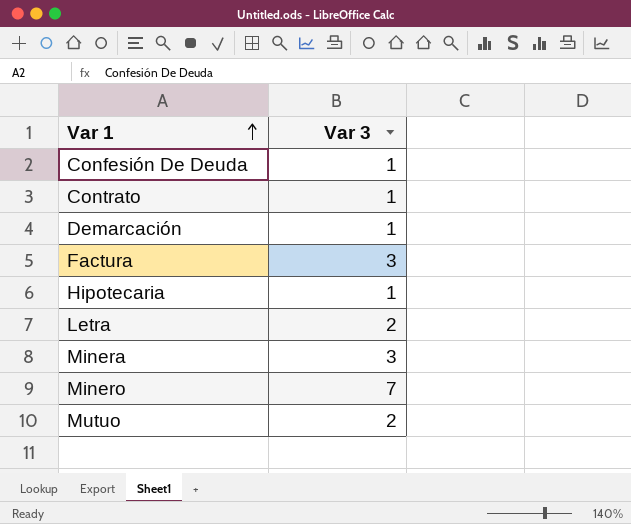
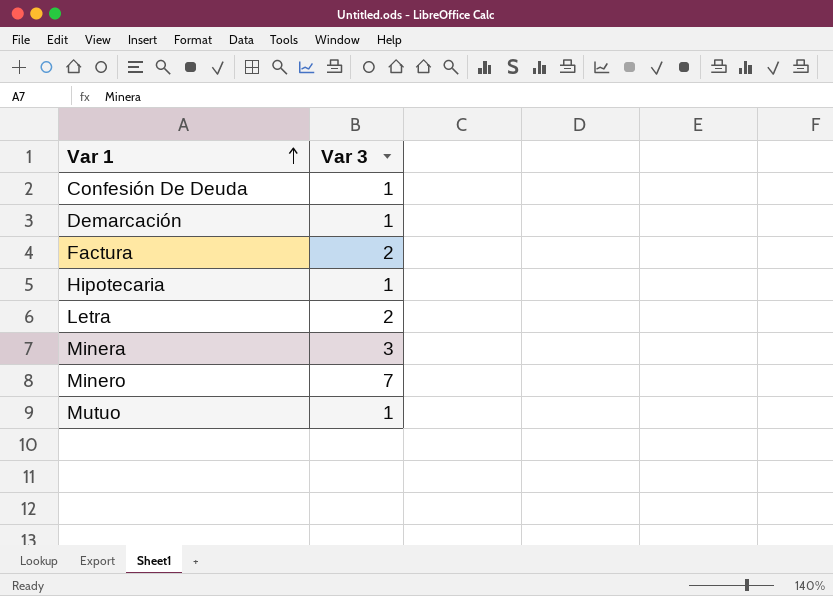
row Contrato: 1 -> none
Factura | Var 3: 3 -> 2
Mutuo | Var 3: 2 -> 1

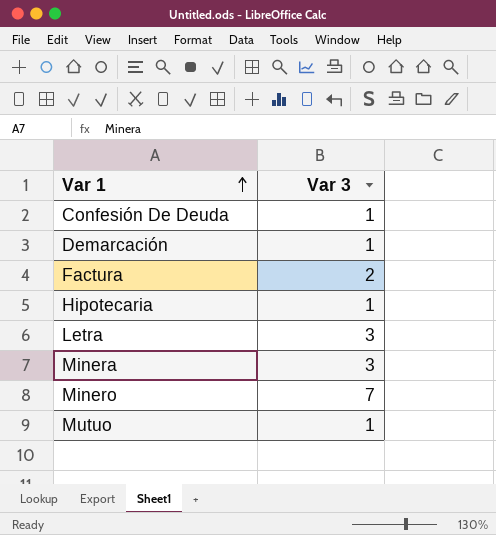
Letra | Var 3: 2 -> 3

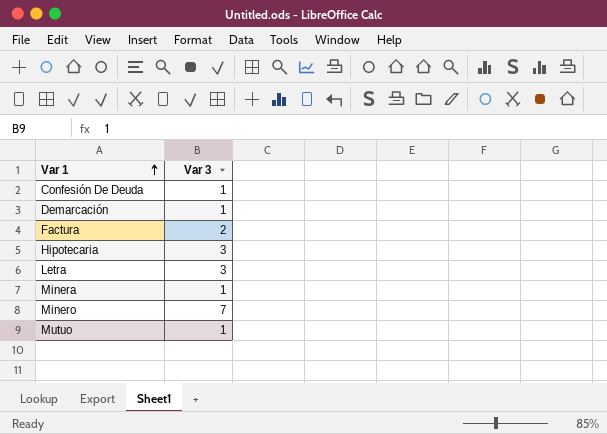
Hipotecaria | Var 3: 1 -> 3
Minera | Var 3: 3 -> 1

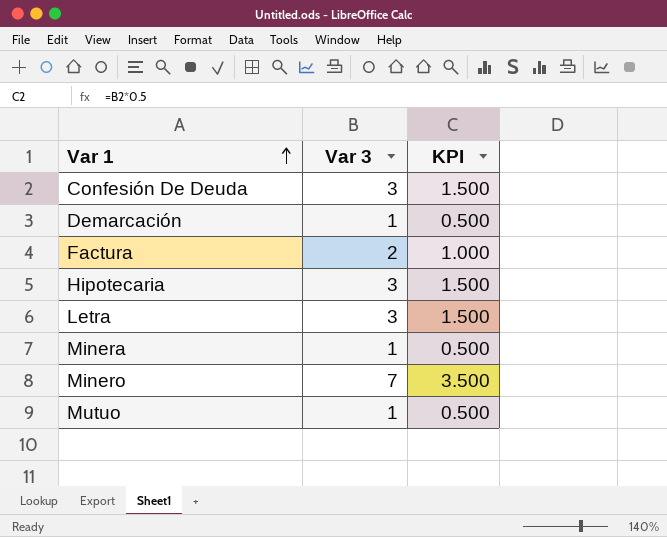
column KPI | formula: none -> [Var 3] * 0.5
Confesión De Deuda | Var 3: 1 -> 3

